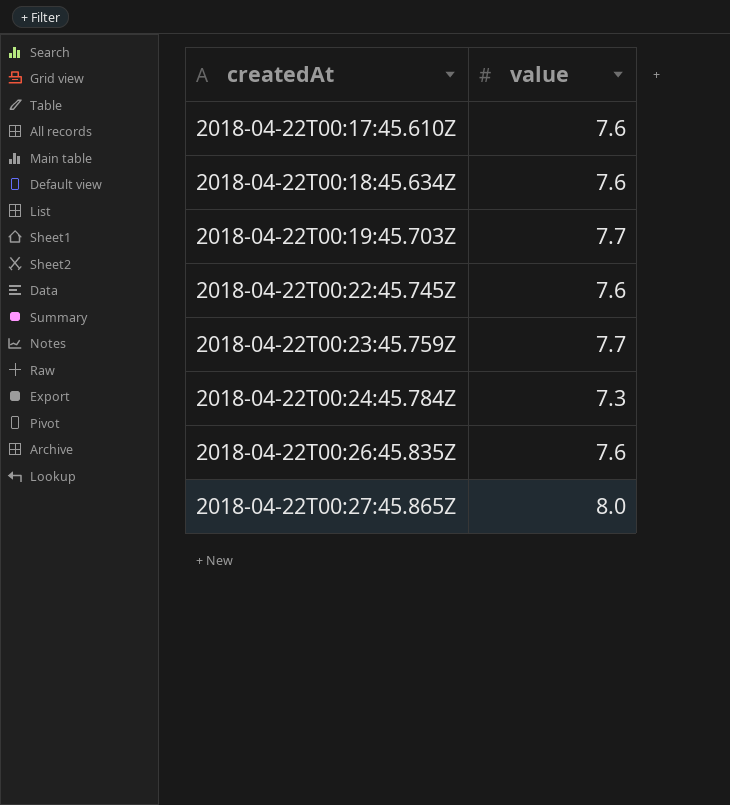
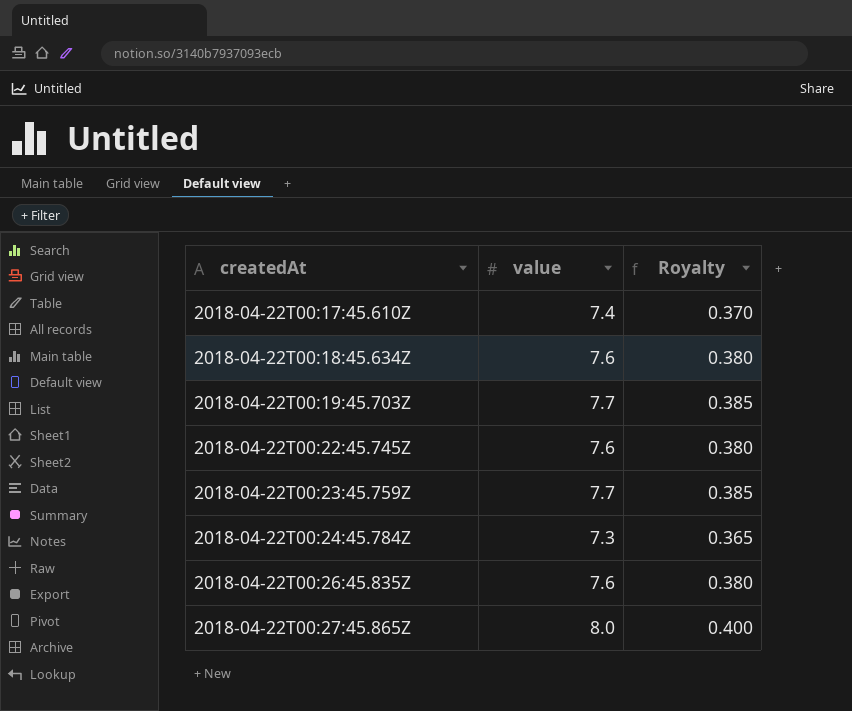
column Royalty | formula: none -> [value] * 0.05
2018-04-22T00:17:45.610Z | value: 7.6 -> 7.4

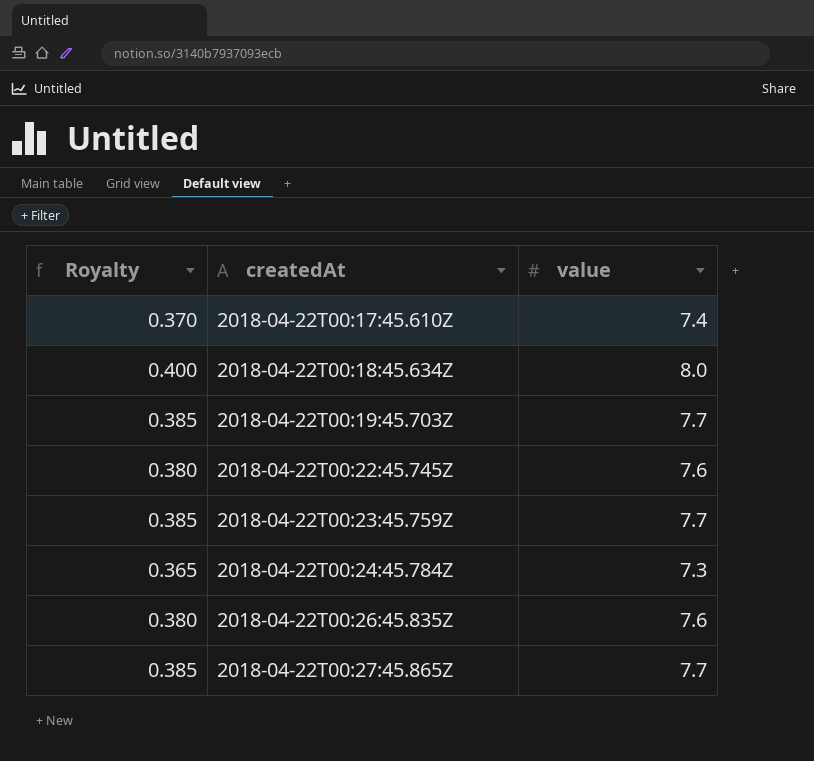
column Royalty | position: 3 -> 1
2018-04-22T00:18:45.634Z | Royalty: 0.380 -> 0.400
2018-04-22T00:18:45.634Z | value: 7.6 -> 8.0
2018-04-22T00:27:45.865Z | Royalty: 0.400 -> 0.385
2018-04-22T00:27:45.865Z | value: 8.0 -> 7.7

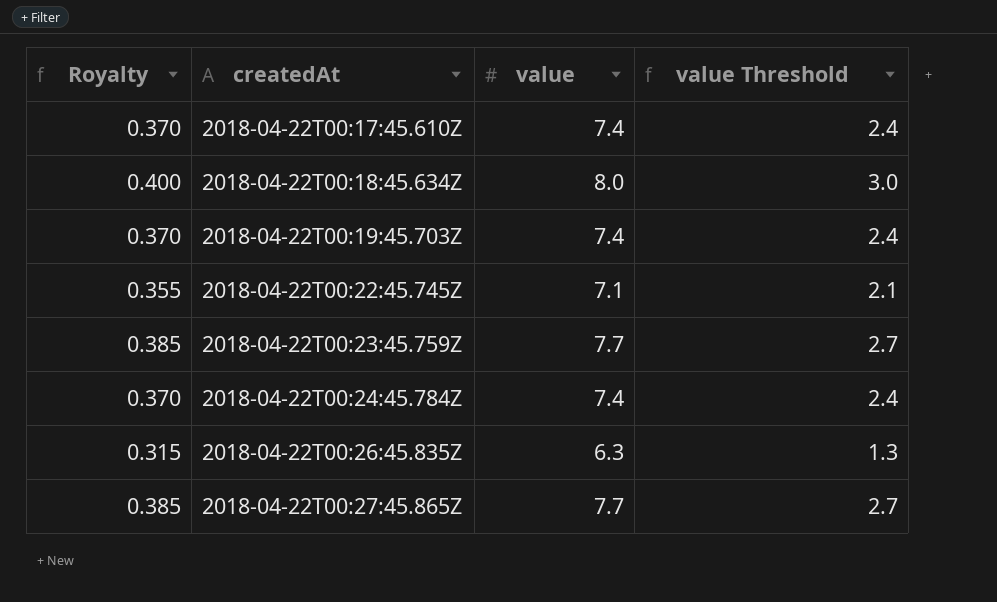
column value Threshold | formula: none -> [value] - 5
2018-04-22T00:19:45.703Z | Royalty: 0.385 -> 0.370
2018-04-22T00:19:45.703Z | value: 7.7 -> 7.4
2018-04-22T00:22:45.745Z | Royalty: 0.380 -> 0.355
2018-04-22T00:22:45.745Z | value: 7.6 -> 7.1
2018-04-22T00:24:45.784Z | Royalty: 0.365 -> 0.370
2018-04-22T00:24:45.784Z | value: 7.3 -> 7.4
2018-04-22T00:26:45.835Z | Royalty: 0.380 -> 0.315
2018-04-22T00:26:45.835Z | value: 7.6 -> 6.3

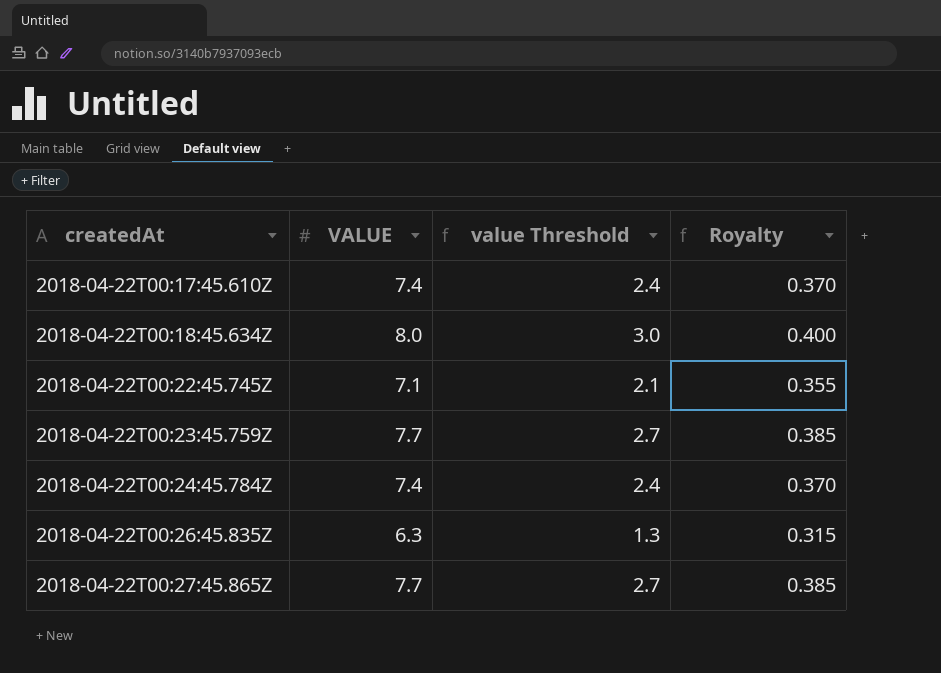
column name: value -> VALUE
column Royalty | position: 1 -> 4
row 2018-04-22T00:19:45.703Z: 0.370 | 7.4 | 2.4 -> none

